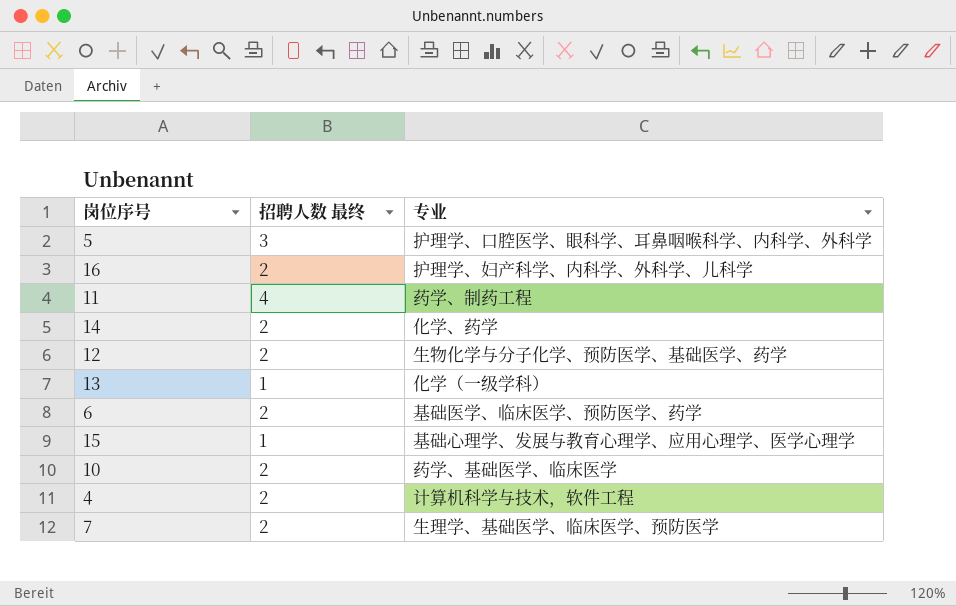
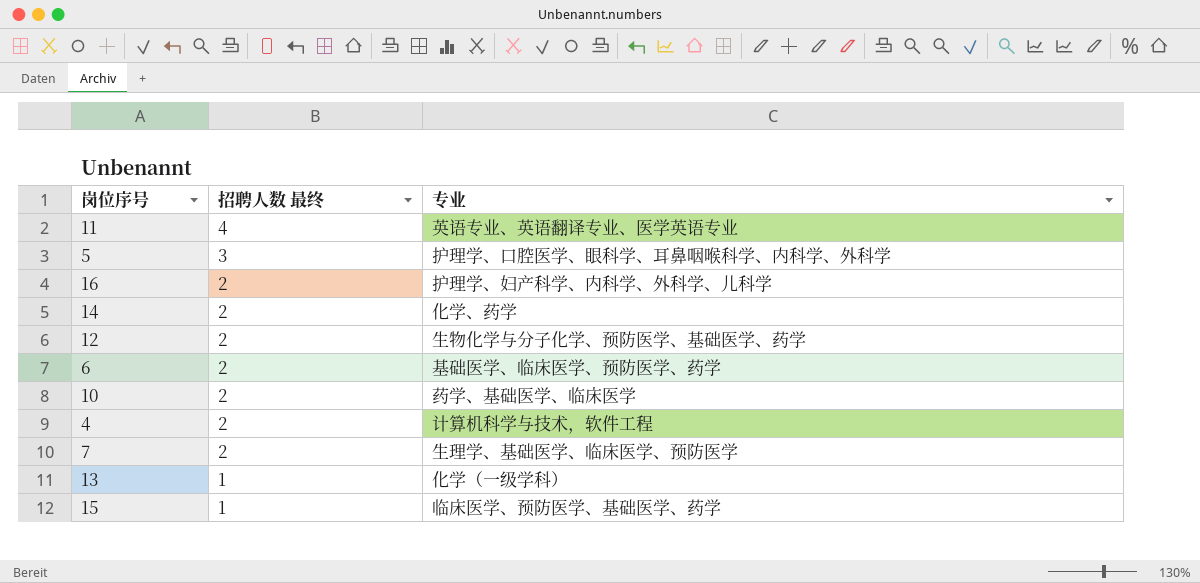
row order: none -> 招聘人数 最终 descending
11 | 专业: 药学、制药工程 -> 英语专业、英语翻译专业、医学英语专业
15 | 专业: 基础心理学、发展与教育心理学、应用心理学、医学心理学 -> 临床医学、预防医学、基础医学、药学

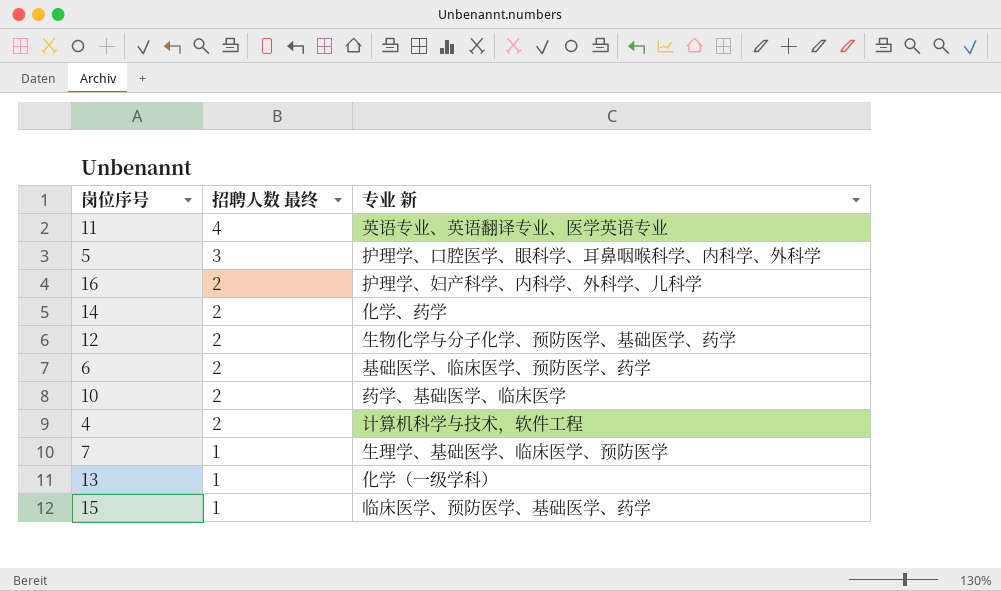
column name: 专业 -> 专业 新
7 | 招聘人数 最终: 2 -> 1

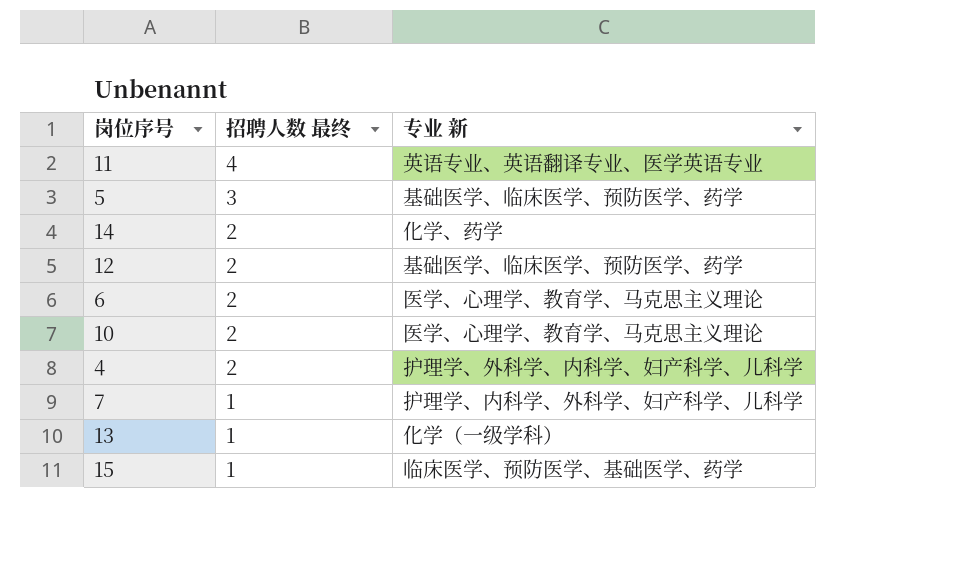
row 16: 2 | 护理学、妇产科学、内科学、外科学、儿科学 -> none
5 | 专业 新: 护理学、口腔医学、眼科学、耳鼻咽喉科学、内科学、外科学 -> 基础医学、临床医学、预防医学、药学
12 | 专业 新: 生物化学与分子化学、预防医学、基础医学、药学 -> 基础医学、临床医学、预防医学、药学
6 | 专业 新: 基础医学、临床医学、预防医学、药学 -> 医学、心理学、教育学、马克思主义理论
10 | 专业 新: 药学、基础医学、临床医学 -> 医学、心理学、教育学、马克思主义理论
4 | 专业 新: 计算机科学与技术，软件工程 -> 护理学、外科学、内科学、妇产科学、儿科学
7 | 专业 新: 生理学、基础医学、临床医学、预防医学 -> 护理学、内科学、外科学、妇产科学、儿科学

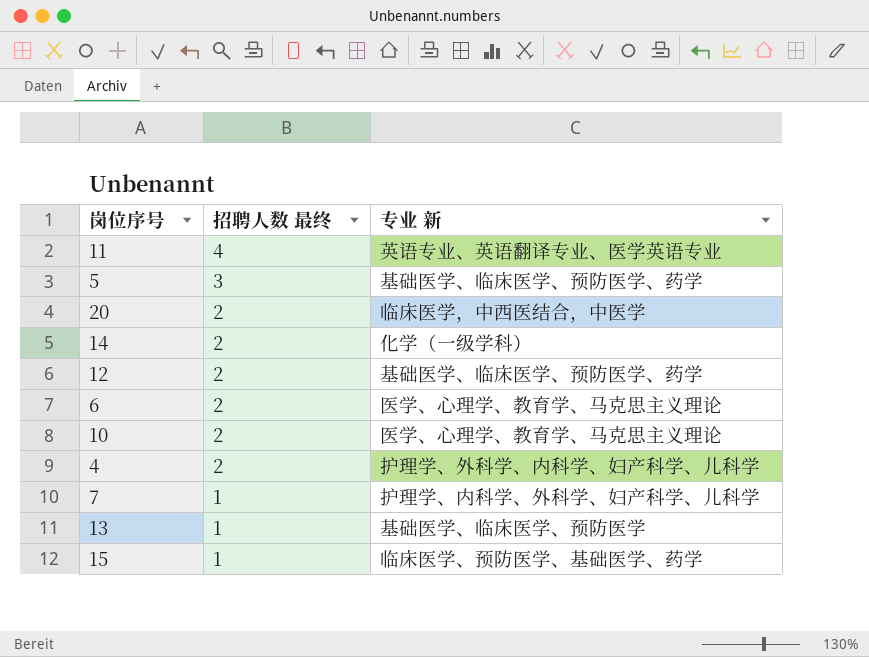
row 20: none -> 2 | 临床医学，中西医结合，中医学
14 | 专业 新: 化学、药学 -> 化学（一级学科）
13 | 专业 新: 化学（一级学科） -> 基础医学、临床医学、预防医学

